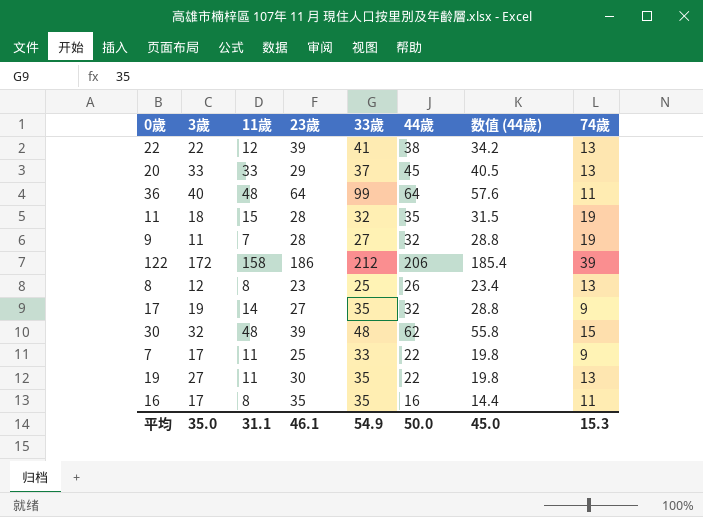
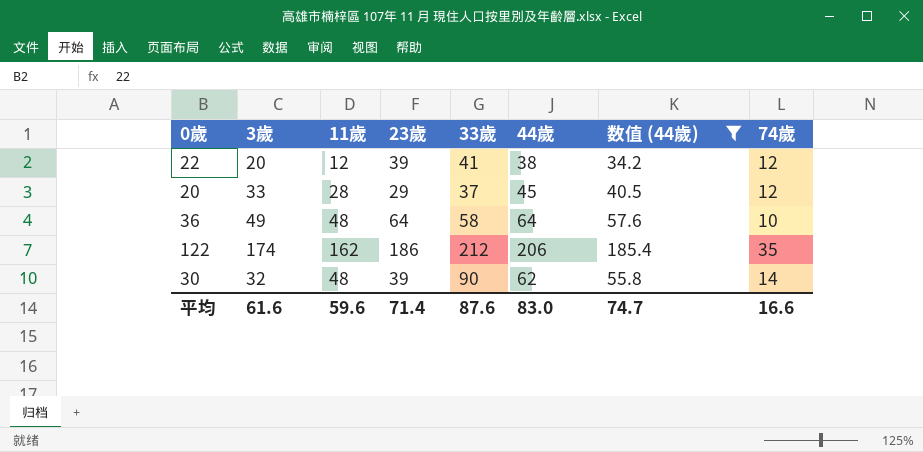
filter: none -> 数值 (44歲) >= 34.2
22 | 3歲: 22 -> 20
22 | 74歲: 13 -> 12
20 | 11歲: 33 -> 28
20 | 74歲: 13 -> 12
36 | 3歲: 40 -> 49
36 | 33歲: 99 -> 58
36 | 74歲: 11 -> 10
122 | 3歲: 172 -> 174
122 | 11歲: 158 -> 162
122 | 74歲: 39 -> 35
30 | 33歲: 48 -> 90
30 | 74歲: 15 -> 14
平均 | 3歲: 35.0 -> 61.6
平均 | 11歲: 31.1 -> 59.6
平均 | 23歲: 46.1 -> 71.4
平均 | 33歲: 54.9 -> 87.6
平均 | 44歲: 50.0 -> 83.0
平均 | 数值 (44歲): 45.0 -> 74.7
平均 | 74歲: 15.3 -> 16.6

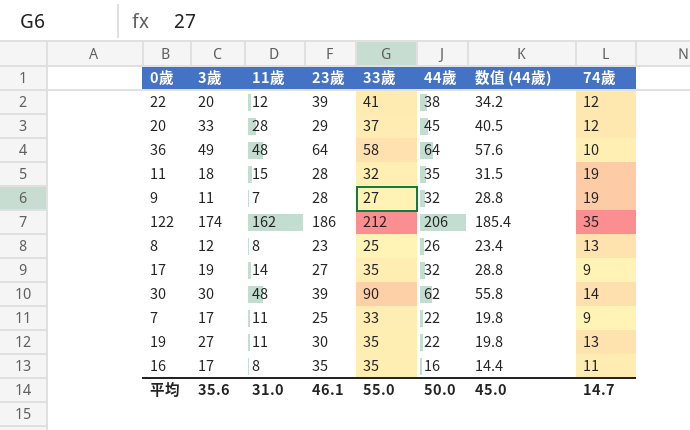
filter: 数值 (44歲) >= 34.2 -> none
30 | 3歲: 32 -> 30
平均 | 3歲: 61.6 -> 35.6
平均 | 11歲: 59.6 -> 31.0
平均 | 23歲: 71.4 -> 46.1
平均 | 33歲: 87.6 -> 55.0
平均 | 44歲: 83.0 -> 50.0
平均 | 数值 (44歲): 74.7 -> 45.0
平均 | 74歲: 16.6 -> 14.7

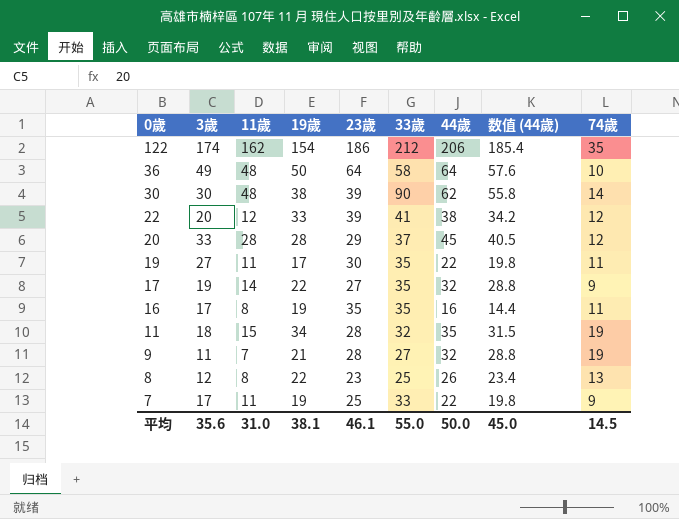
row order: none -> 0歲 descending
column 19歲 | position: none -> 4
19 | 74歲: 13 -> 11
平均 | 74歲: 14.7 -> 14.5

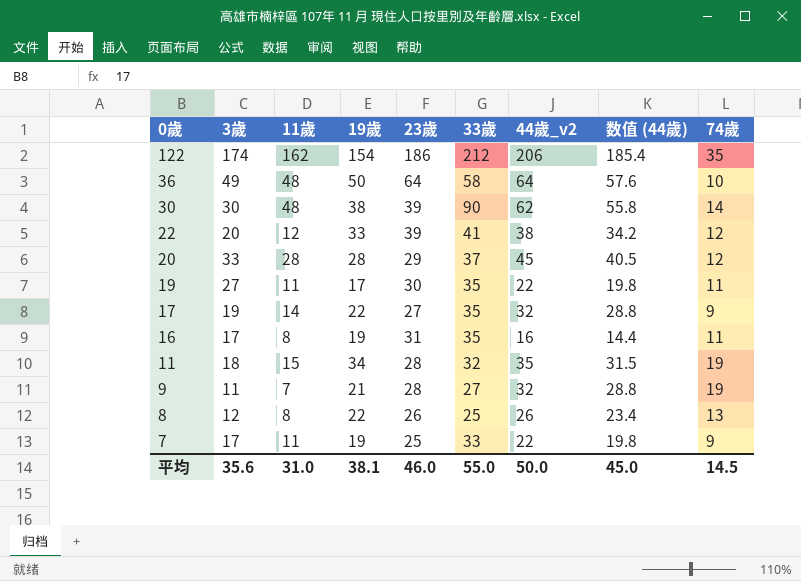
column name: 44歲 -> 44歲_v2
16 | 23歲: 35 -> 31
8 | 23歲: 23 -> 26
平均 | 23歲: 46.1 -> 46.0

